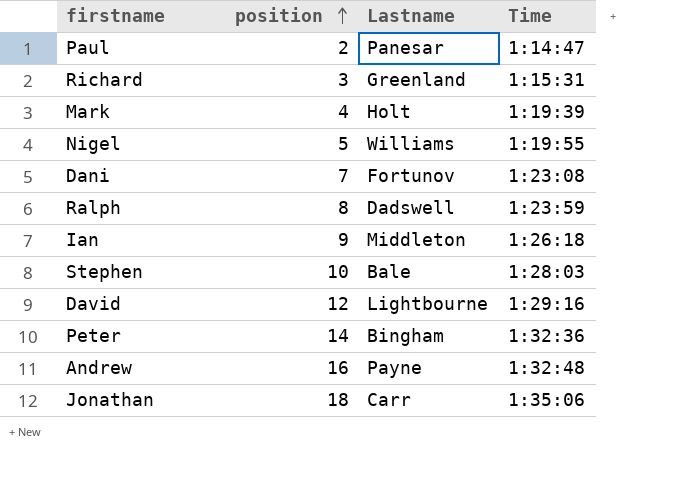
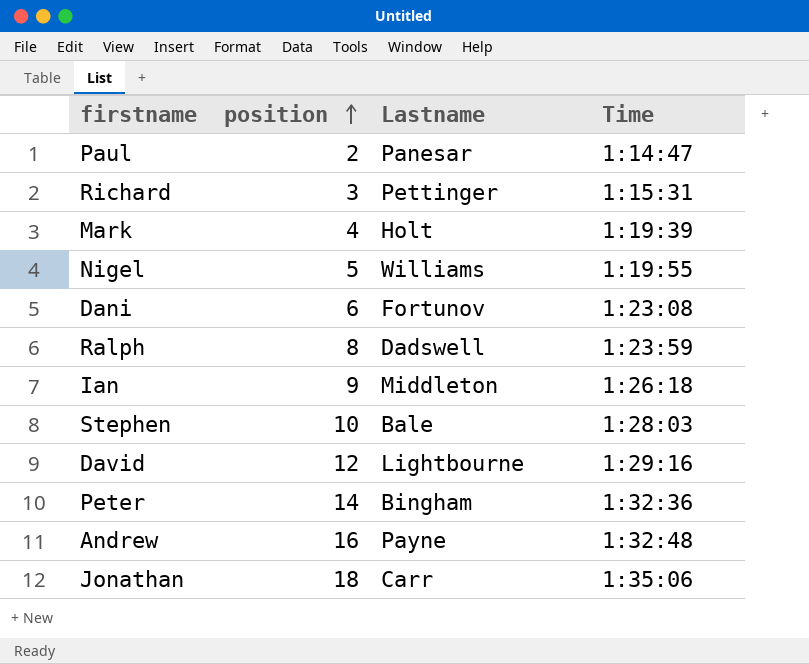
Richard | Lastname: Greenland -> Pettinger
Dani | position: 7 -> 6

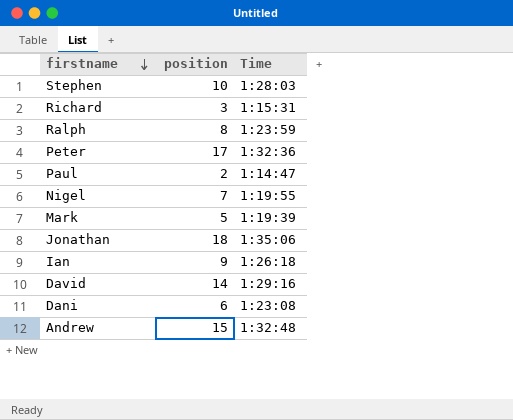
row order: position ascending -> firstname descending
column Lastname | position: 3 -> none
Peter | position: 14 -> 17
Nigel | position: 5 -> 7
Mark | position: 4 -> 5
David | position: 12 -> 14
Andrew | position: 16 -> 15

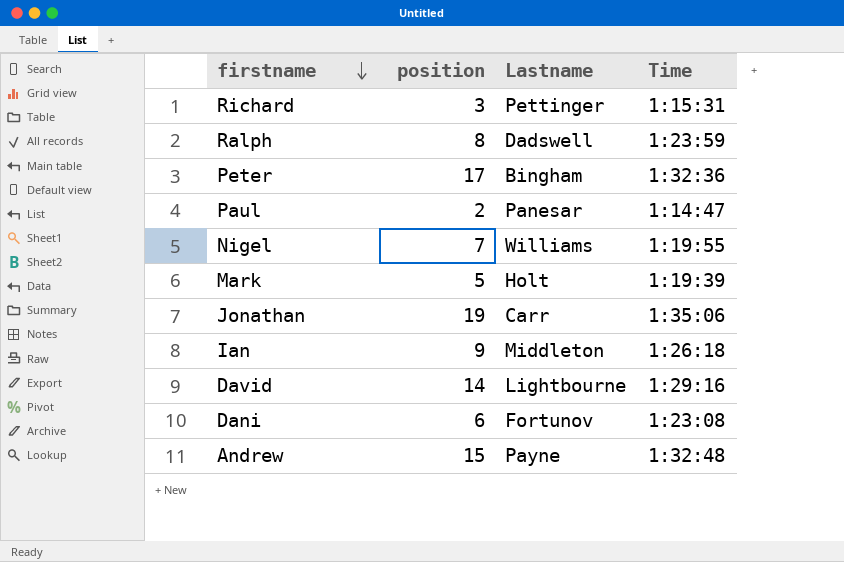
column Lastname | position: none -> 3
row Stephen: 10 | 1:28:03 -> none
Jonathan | position: 18 -> 19

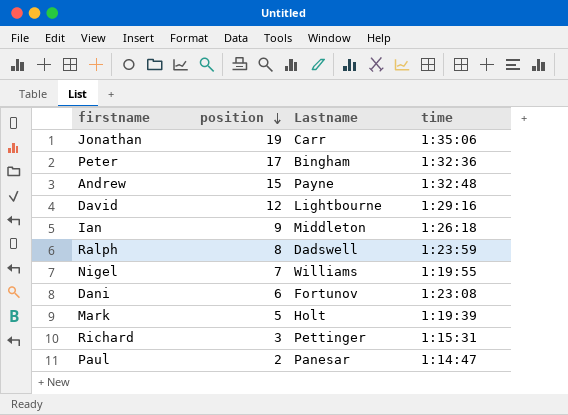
row order: firstname descending -> position descending
column name: Time -> time
David | position: 14 -> 12

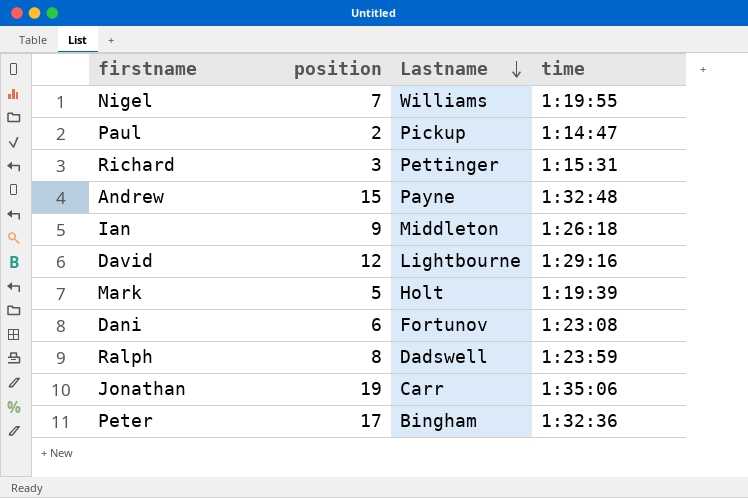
row order: position descending -> Lastname descending
Paul | Lastname: Panesar -> Pickup

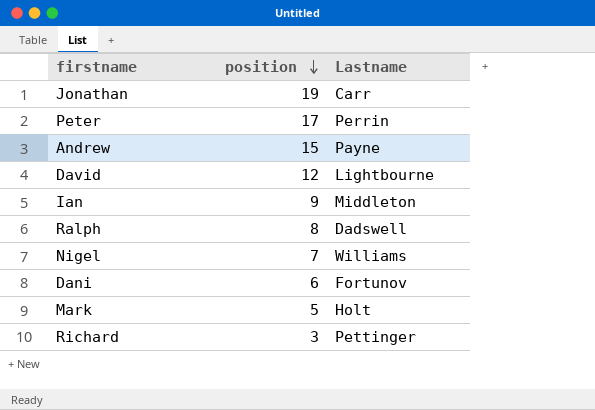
row order: Lastname descending -> position descending
column time | position: 4 -> none
row Paul: 2 | Pickup | 1:14:47 -> none
Peter | Lastname: Bingham -> Perrin

